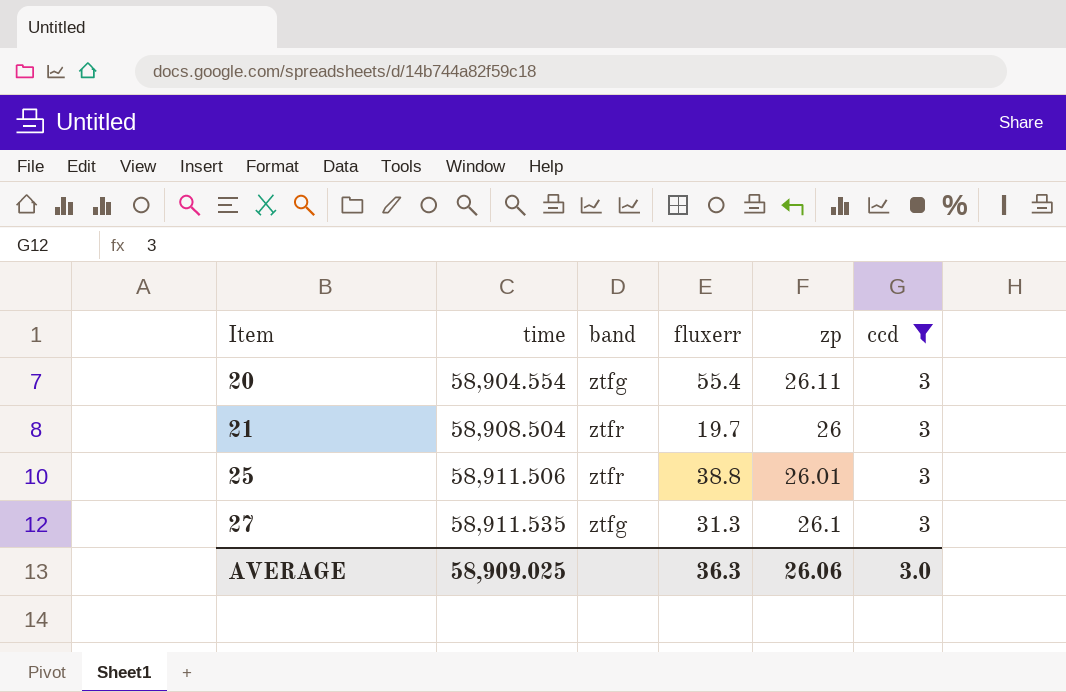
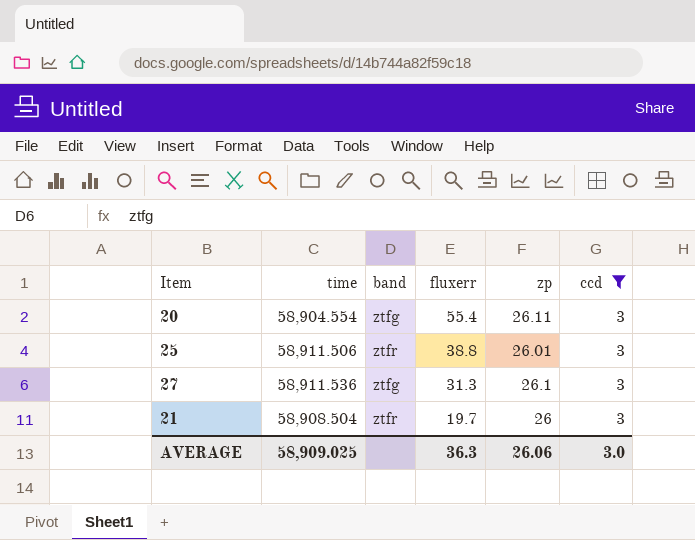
row order: Item ascending -> fluxerr descending
27 | time: 58,911.535 -> 58,911.536

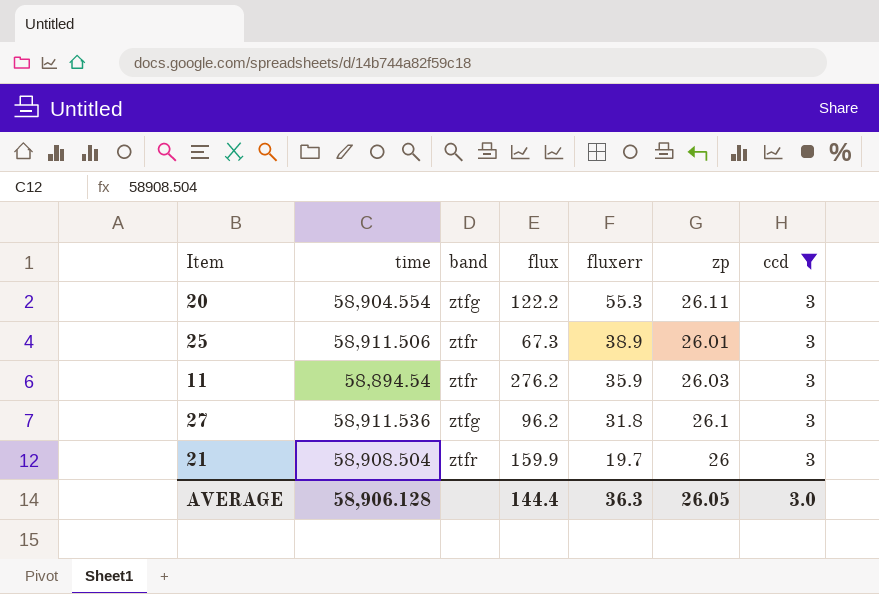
column flux | position: none -> 4
20 | fluxerr: 55.4 -> 55.3
25 | fluxerr: 38.8 -> 38.9
row 11: none -> 58,894.54 | ztfr | 276.2 | 35.9 | 26.03 | 3
27 | fluxerr: 31.3 -> 31.8
AVERAGE | time: 58,909.025 -> 58,906.128
AVERAGE | zp: 26.06 -> 26.05

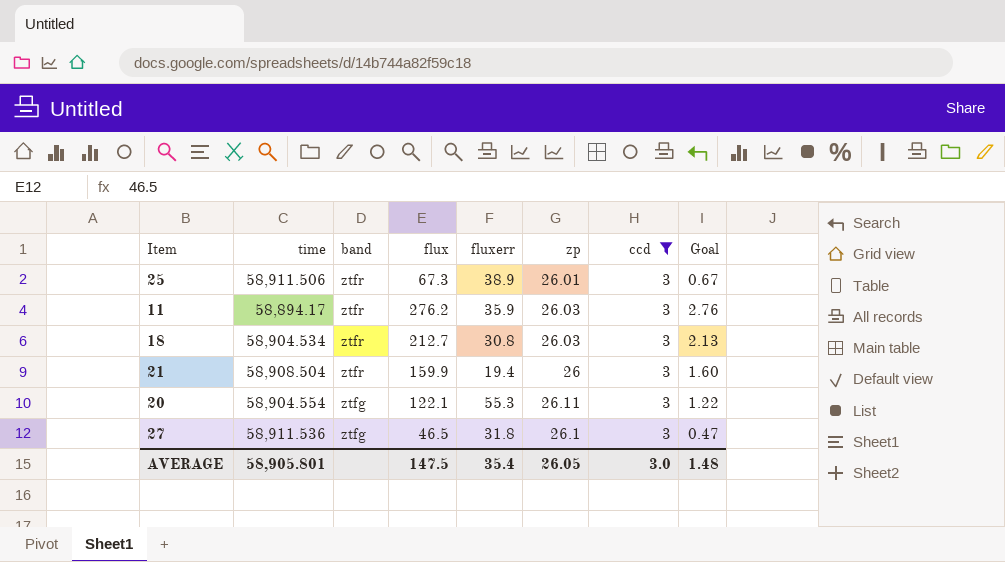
row order: fluxerr descending -> band descending
column Goal | formula: none -> [flux] * 0.01
11 | time: 58,894.54 -> 58,894.17
row 18: none -> 58,904.534 | ztfr | 212.7 | 30.8 | 26.03 | 3 | 2.13
21 | fluxerr: 19.7 -> 19.4
20 | flux: 122.2 -> 122.1
27 | flux: 96.2 -> 46.5
AVERAGE | time: 58,906.128 -> 58,905.801
AVERAGE | flux: 144.4 -> 147.5
AVERAGE | fluxerr: 36.3 -> 35.4

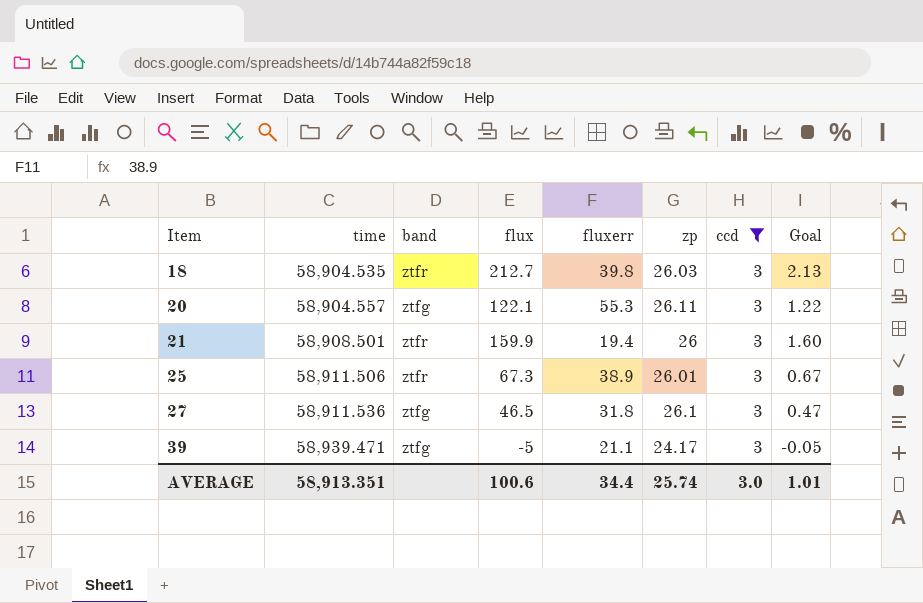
row order: band descending -> Item ascending
row 11: 58,894.17 | ztfr | 276.2 | 35.9 | 26.03 | 3 | 2.76 -> none
18 | time: 58,904.534 -> 58,904.535
18 | fluxerr: 30.8 -> 39.8
20 | time: 58,904.554 -> 58,904.557
21 | time: 58,908.504 -> 58,908.501
row 39: none -> 58,939.471 | ztfg | -5 | 21.1 | 24.17 | 3 | -0.05
AVERAGE | time: 58,905.801 -> 58,913.351
AVERAGE | flux: 147.5 -> 100.6
AVERAGE | fluxerr: 35.4 -> 34.4
AVERAGE | zp: 26.05 -> 25.74
AVERAGE | Goal: 1.48 -> 1.01

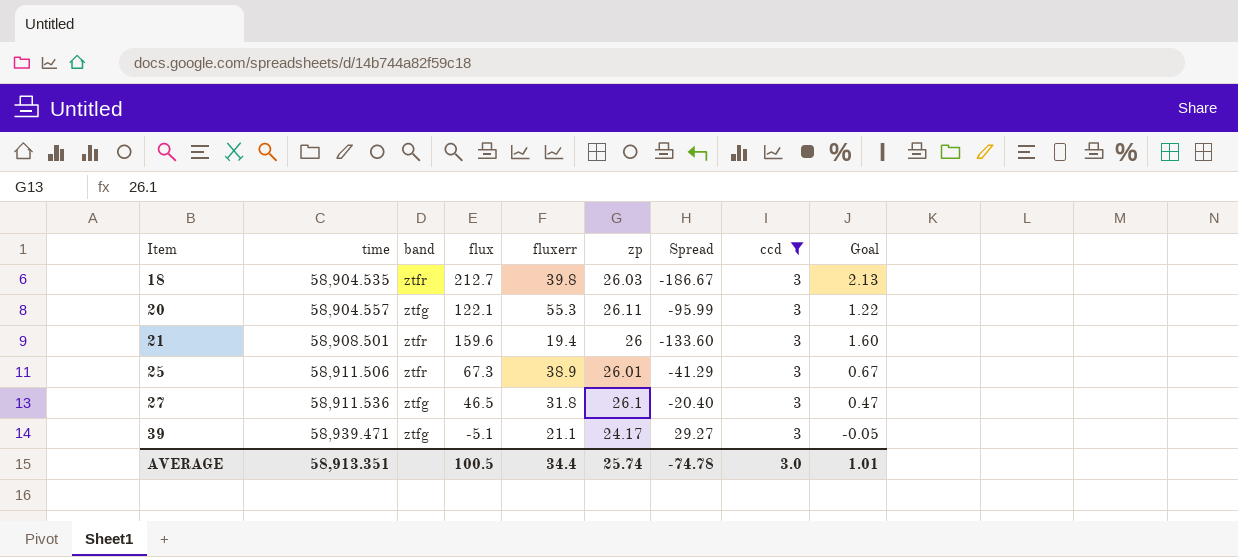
column Spread | formula: none -> [zp] - [flux]
21 | flux: 159.9 -> 159.6
39 | flux: -5 -> -5.1
AVERAGE | flux: 100.6 -> 100.5

